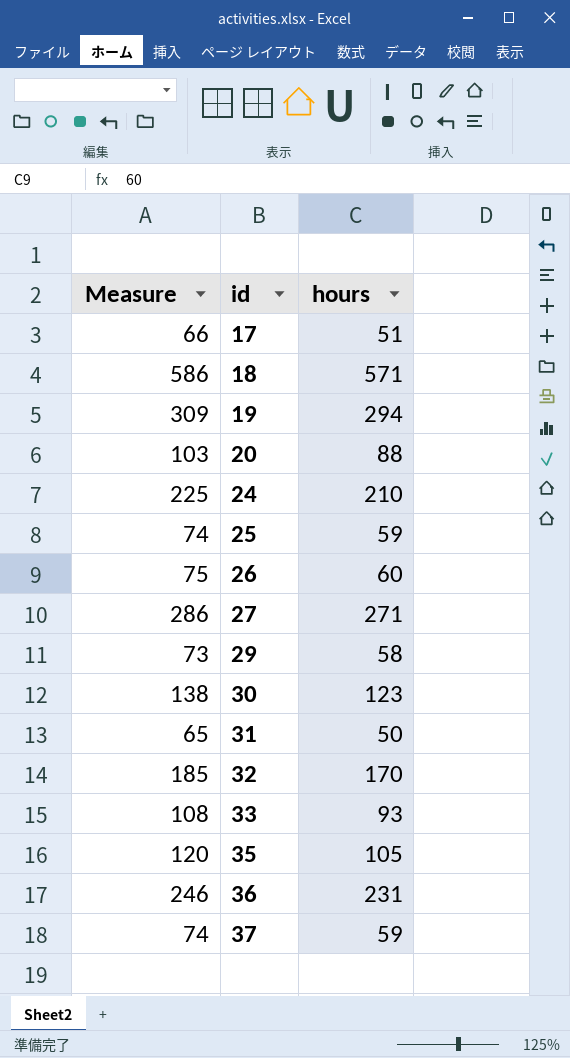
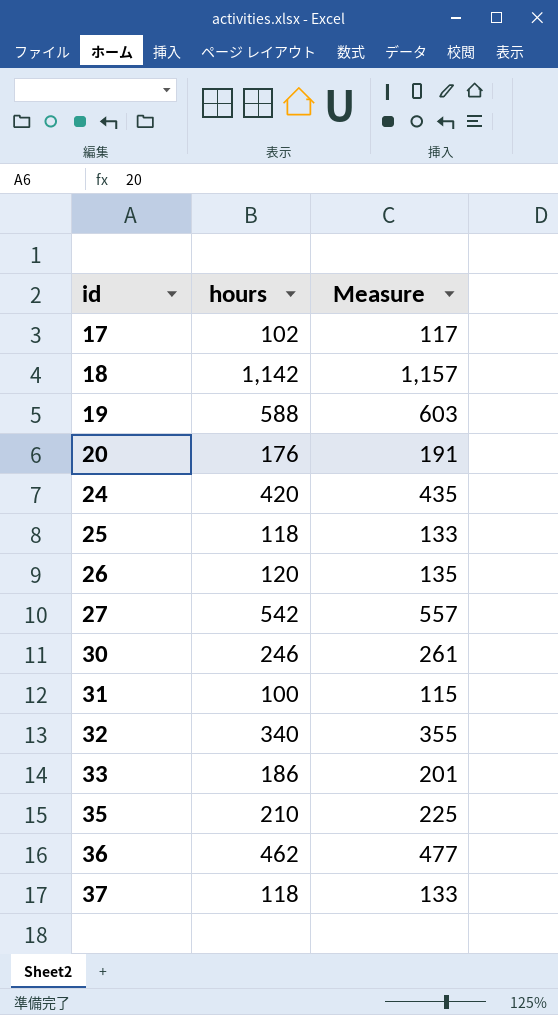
column Measure | position: 1 -> 3
row 29: 73 | 58 -> none
17 | hours: 51 -> 102
17 | Measure: 66 -> 117
18 | hours: 571 -> 1,142
18 | Measure: 586 -> 1,157
19 | hours: 294 -> 588
19 | Measure: 309 -> 603
20 | hours: 88 -> 176
20 | Measure: 103 -> 191
24 | hours: 210 -> 420
24 | Measure: 225 -> 435
25 | hours: 59 -> 118
25 | Measure: 74 -> 133
26 | hours: 60 -> 120
26 | Measure: 75 -> 135
27 | hours: 271 -> 542
27 | Measure: 286 -> 557
30 | hours: 123 -> 246
30 | Measure: 138 -> 261
31 | hours: 50 -> 100
31 | Measure: 65 -> 115
32 | hours: 170 -> 340
32 | Measure: 185 -> 355
33 | hours: 93 -> 186
33 | Measure: 108 -> 201
35 | hours: 105 -> 210
35 | Measure: 120 -> 225
36 | hours: 231 -> 462
36 | Measure: 246 -> 477
37 | hours: 59 -> 118
37 | Measure: 74 -> 133

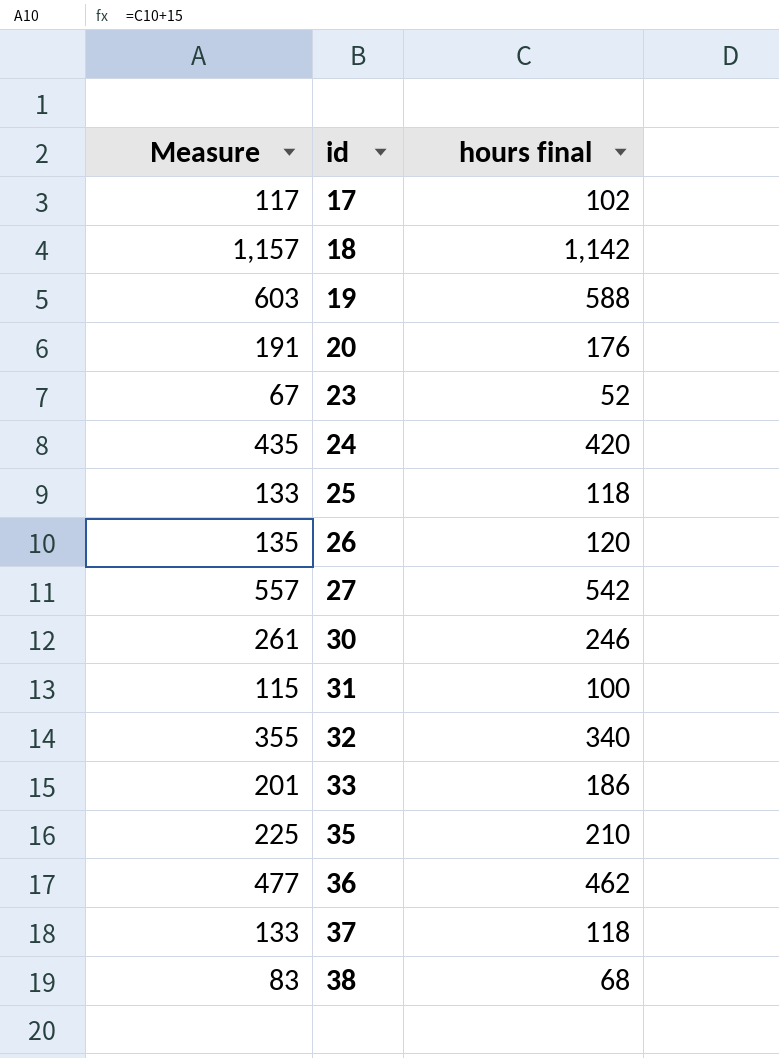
column Measure | position: 3 -> 1
column name: hours -> hours final
row 23: none -> 67 | 52
row 38: none -> 83 | 68

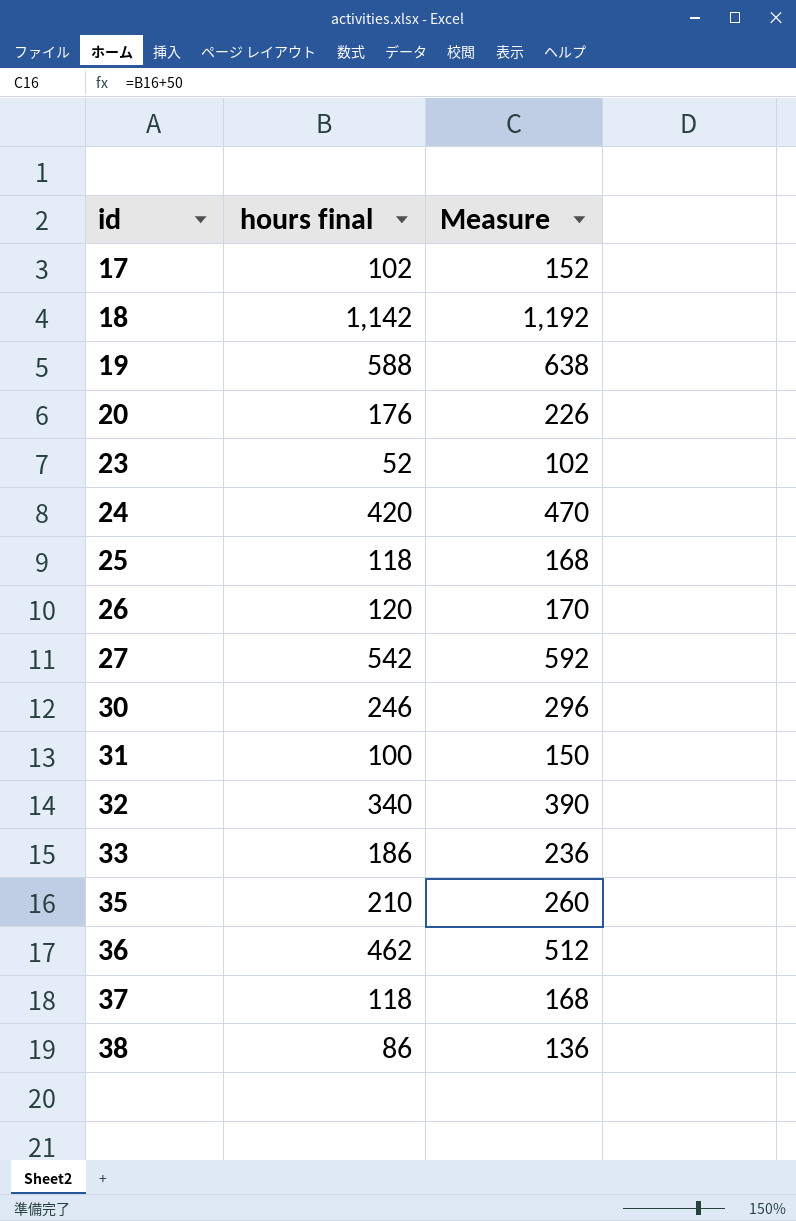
column Measure | formula: [hours final] + 15 -> [hours final] + 50
column Measure | position: 1 -> 3
38 | hours final: 68 -> 86

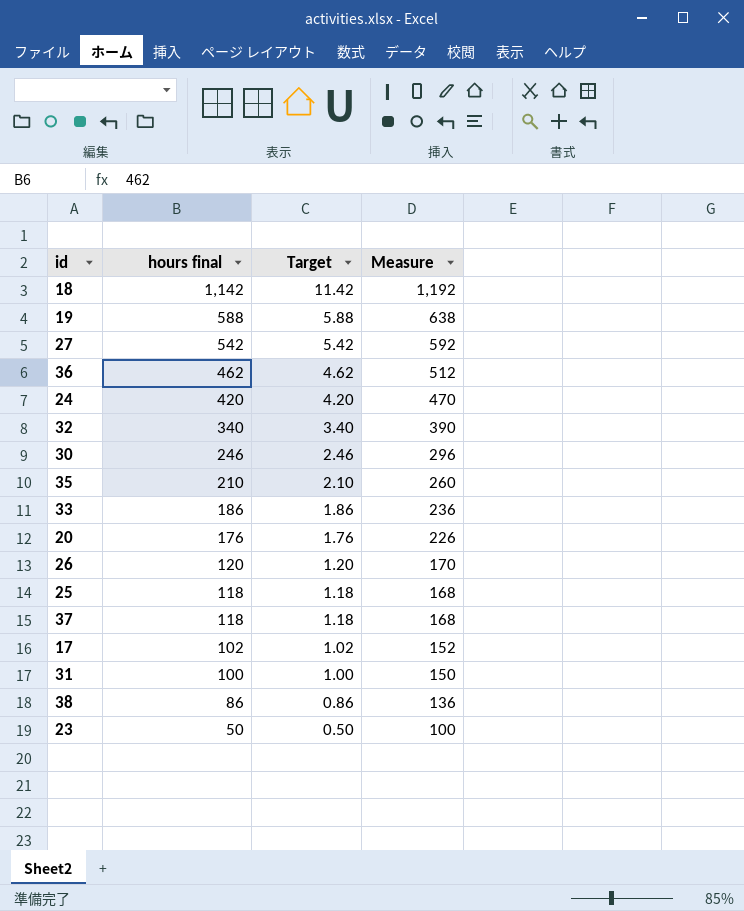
row order: id ascending -> hours final descending
column Target | formula: none -> [hours final] * 0.01
23 | hours final: 52 -> 50
23 | Measure: 102 -> 100

